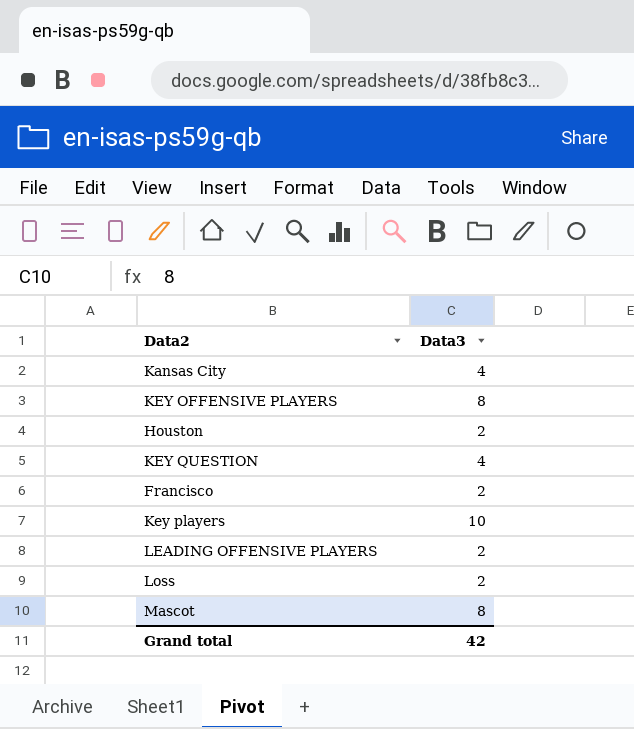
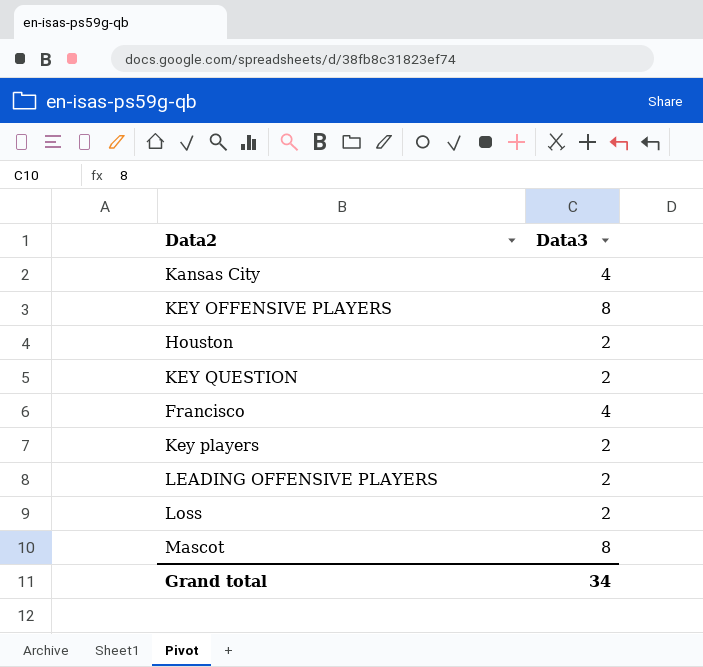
KEY QUESTION | Data3: 4 -> 2
Francisco | Data3: 2 -> 4
Key players | Data3: 10 -> 2
Grand total | Data3: 42 -> 34

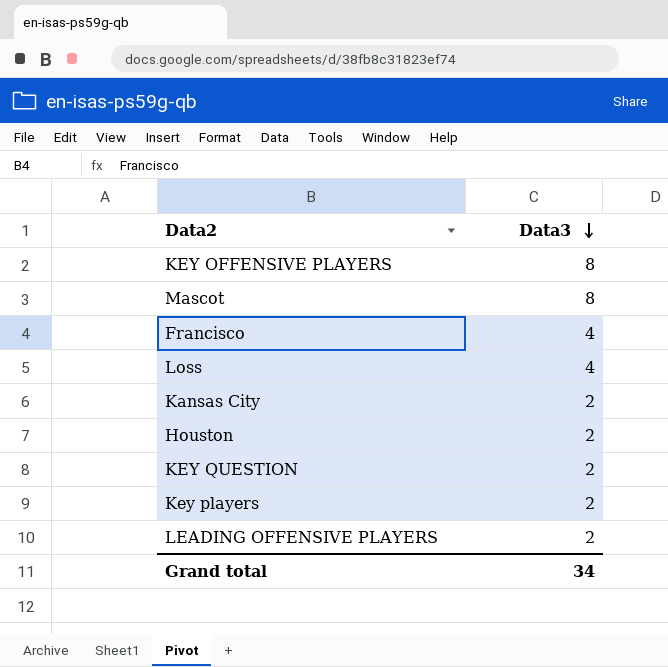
row order: none -> Data3 descending
Loss | Data3: 2 -> 4
Kansas City | Data3: 4 -> 2

